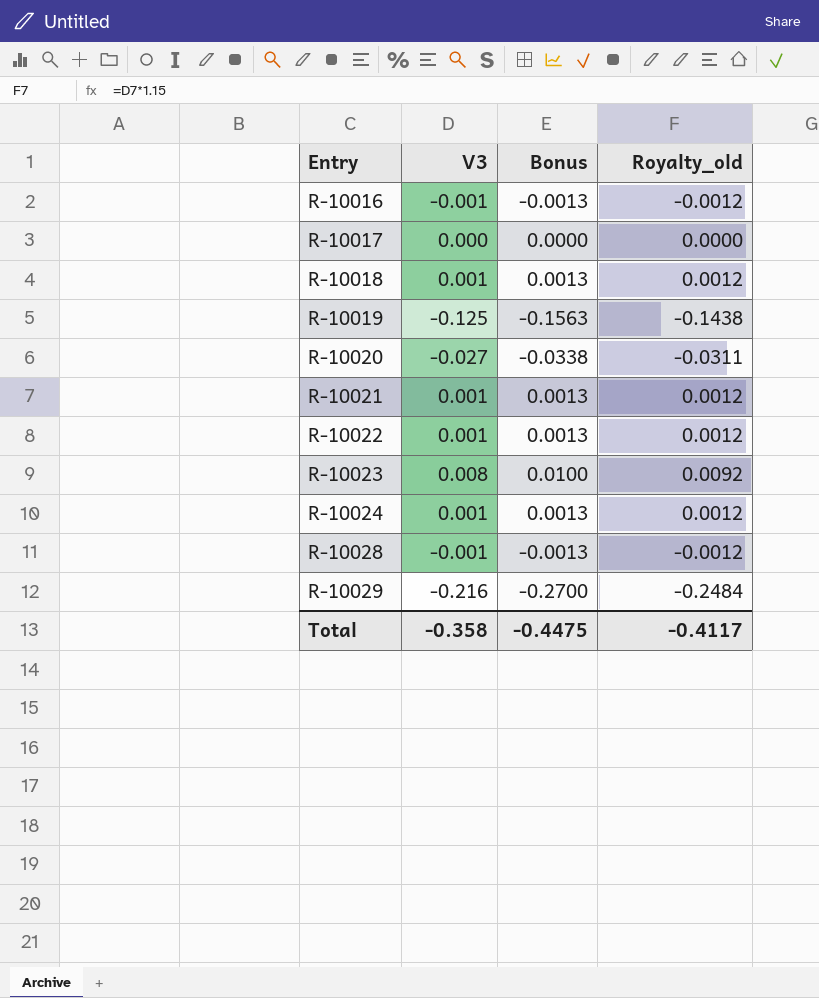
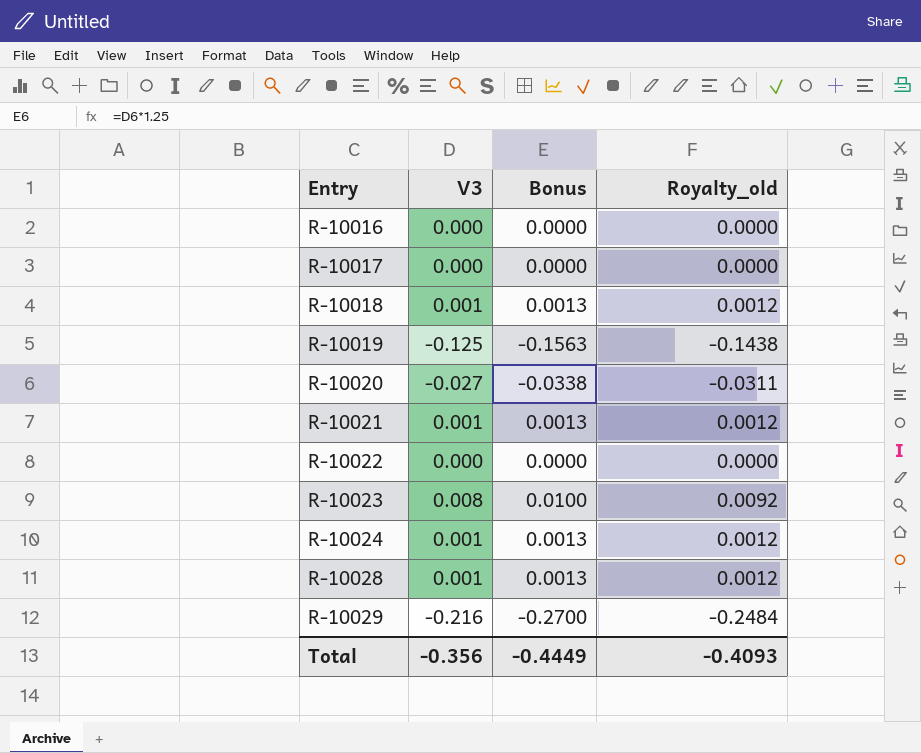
R-10016 | V3: -0.001 -> 0.000
R-10016 | Bonus: -0.0013 -> 0.0000
R-10016 | Royalty_old: -0.0012 -> 0.0000
R-10022 | V3: 0.001 -> 0.000
R-10022 | Bonus: 0.0013 -> 0.0000
R-10022 | Royalty_old: 0.0012 -> 0.0000
R-10028 | V3: -0.001 -> 0.001
R-10028 | Bonus: -0.0013 -> 0.0013
R-10028 | Royalty_old: -0.0012 -> 0.0012
Total | V3: -0.358 -> -0.356
Total | Bonus: -0.4475 -> -0.4449
Total | Royalty_old: -0.4117 -> -0.4093

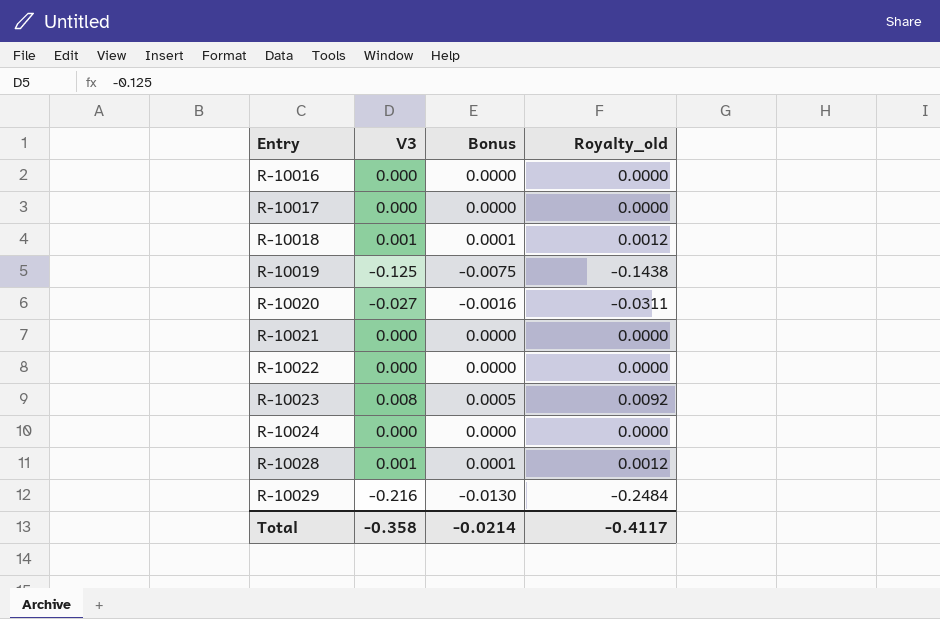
column Bonus | formula: [V3] * 1.25 -> [V3] * 0.06
R-10021 | V3: 0.001 -> 0.000
R-10021 | Royalty_old: 0.0012 -> 0.0000
R-10024 | V3: 0.001 -> 0.000
R-10024 | Royalty_old: 0.0012 -> 0.0000
Total | V3: -0.356 -> -0.358
Total | Bonus: -0.4449 -> -0.0214
Total | Royalty_old: -0.4093 -> -0.4117

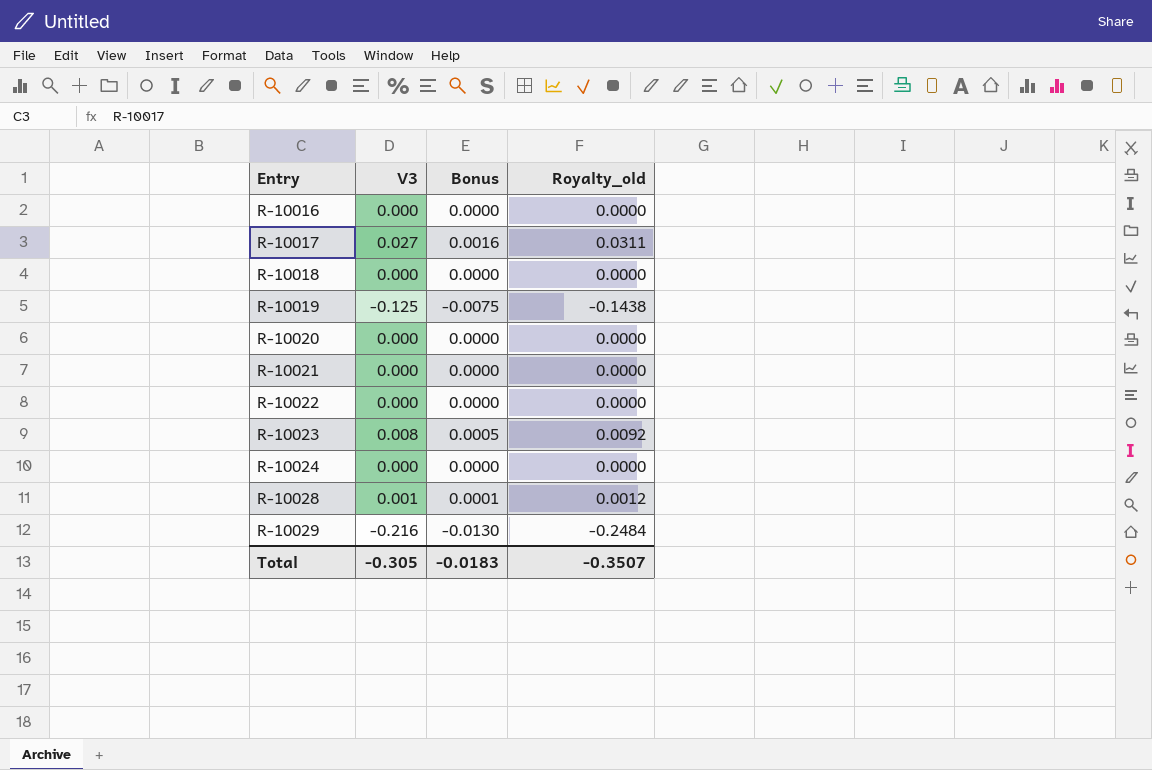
R-10017 | V3: 0.000 -> 0.027
R-10017 | Bonus: 0.0000 -> 0.0016
R-10017 | Royalty_old: 0.0000 -> 0.0311
R-10018 | V3: 0.001 -> 0.000
R-10018 | Bonus: 0.0001 -> 0.0000
R-10018 | Royalty_old: 0.0012 -> 0.0000
R-10020 | V3: -0.027 -> 0.000
R-10020 | Bonus: -0.0016 -> 0.0000
R-10020 | Royalty_old: -0.0311 -> 0.0000
Total | V3: -0.358 -> -0.305
Total | Bonus: -0.0214 -> -0.0183
Total | Royalty_old: -0.4117 -> -0.3507

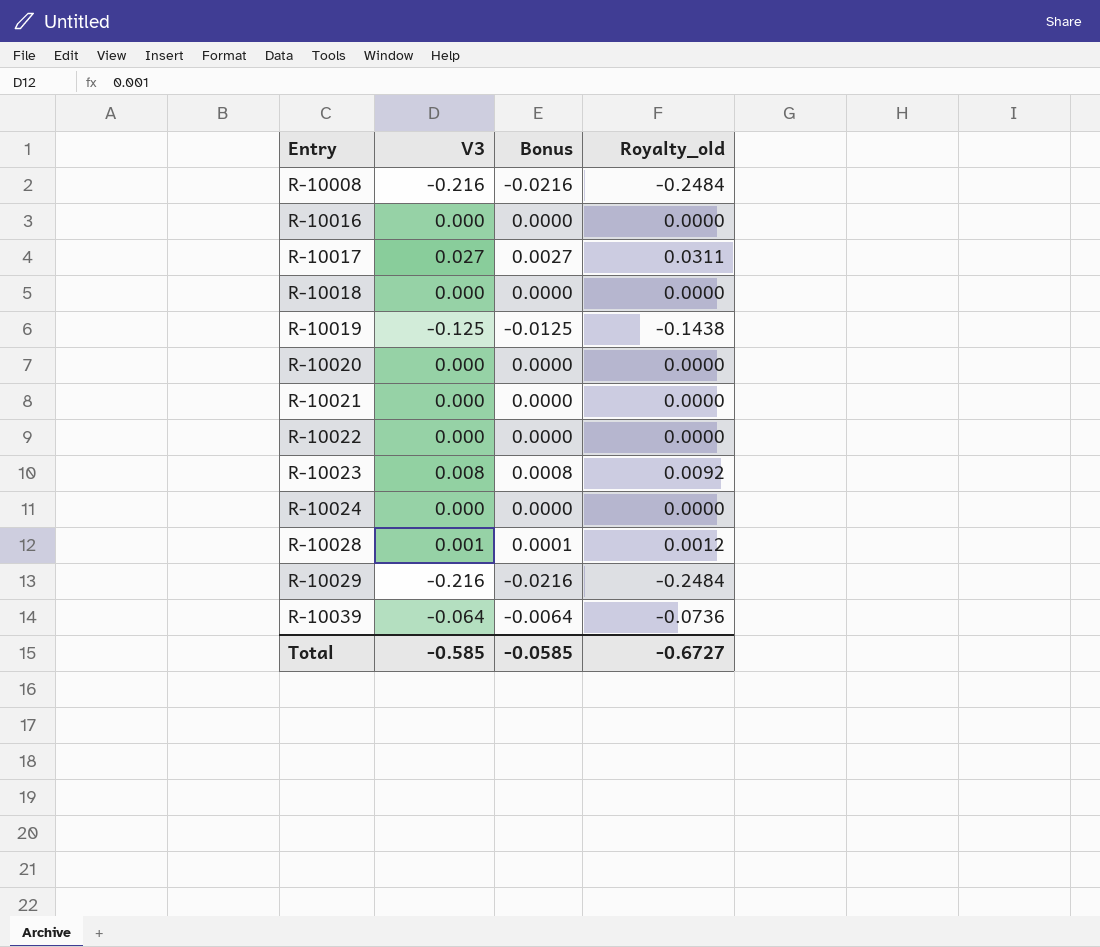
column Bonus | formula: [V3] * 0.06 -> [V3] * 0.1
row R-10008: none -> -0.216 | -0.0216 | -0.2484
row R-10039: none -> -0.064 | -0.0064 | -0.0736
Total | V3: -0.305 -> -0.585
Total | Bonus: -0.0183 -> -0.0585
Total | Royalty_old: -0.3507 -> -0.6727

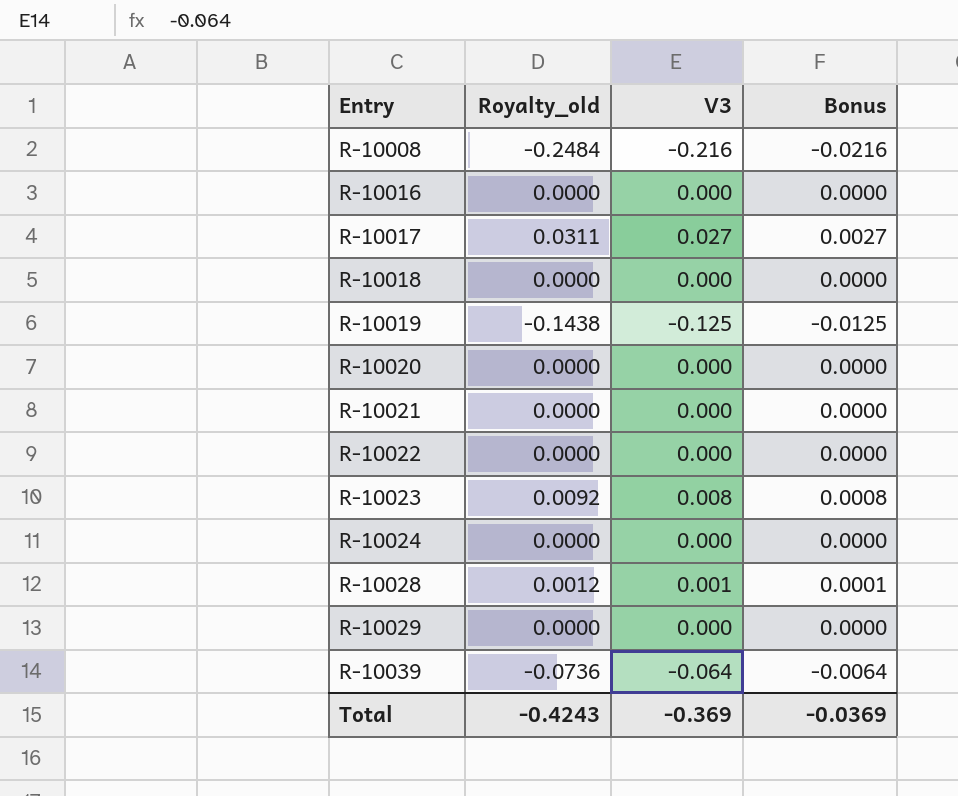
column Royalty_old | position: 4 -> 2
R-10029 | Royalty_old: -0.2484 -> 0.0000
R-10029 | V3: -0.216 -> 0.000
R-10029 | Bonus: -0.0216 -> 0.0000
Total | Royalty_old: -0.6727 -> -0.4243
Total | V3: -0.585 -> -0.369
Total | Bonus: -0.0585 -> -0.0369

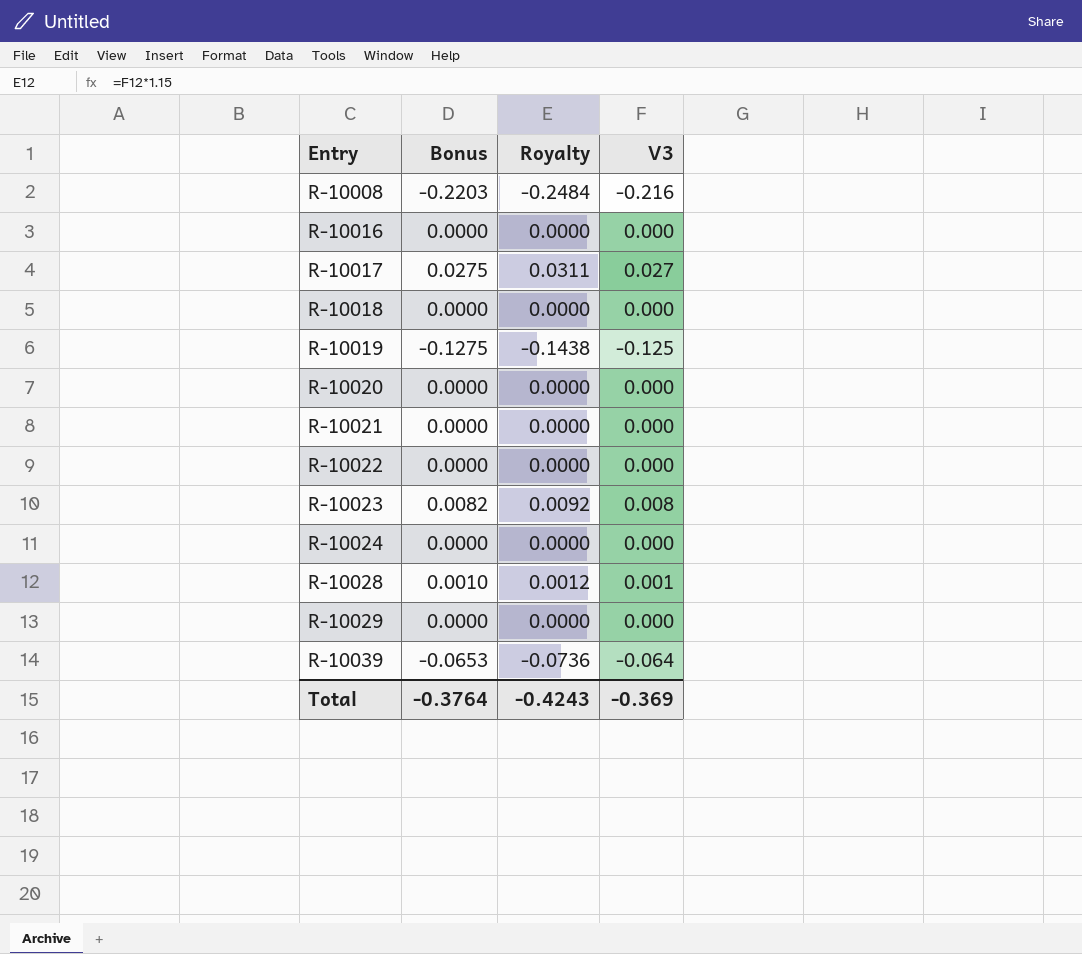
column Bonus | formula: [V3] * 0.1 -> [V3] * 1.02
column Bonus | position: 4 -> 2
column name: Royalty_old -> Royalty
Total | Bonus: -0.0369 -> -0.3764

